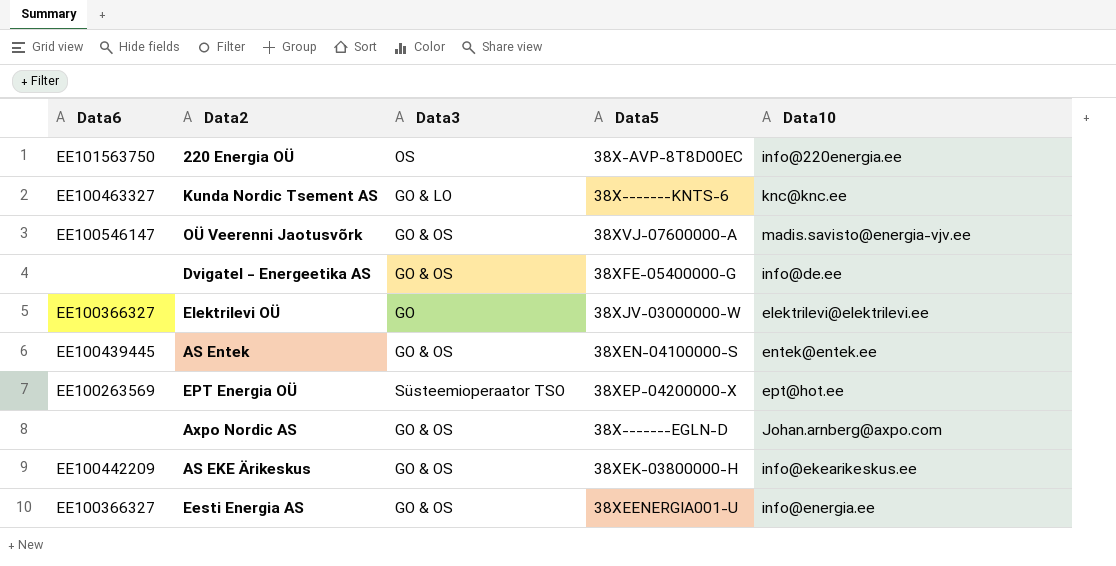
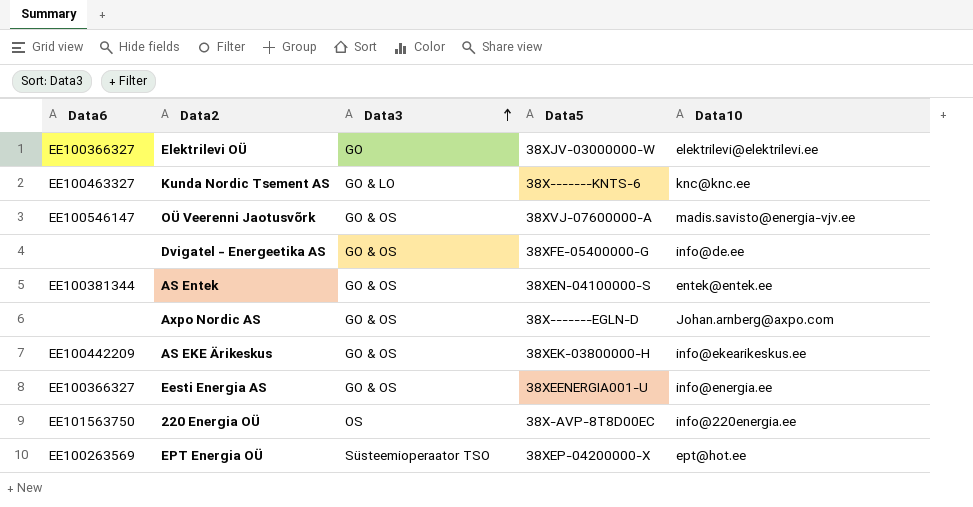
row order: none -> Data3 ascending
AS Entek | Data6: EE100439445 -> EE100381344

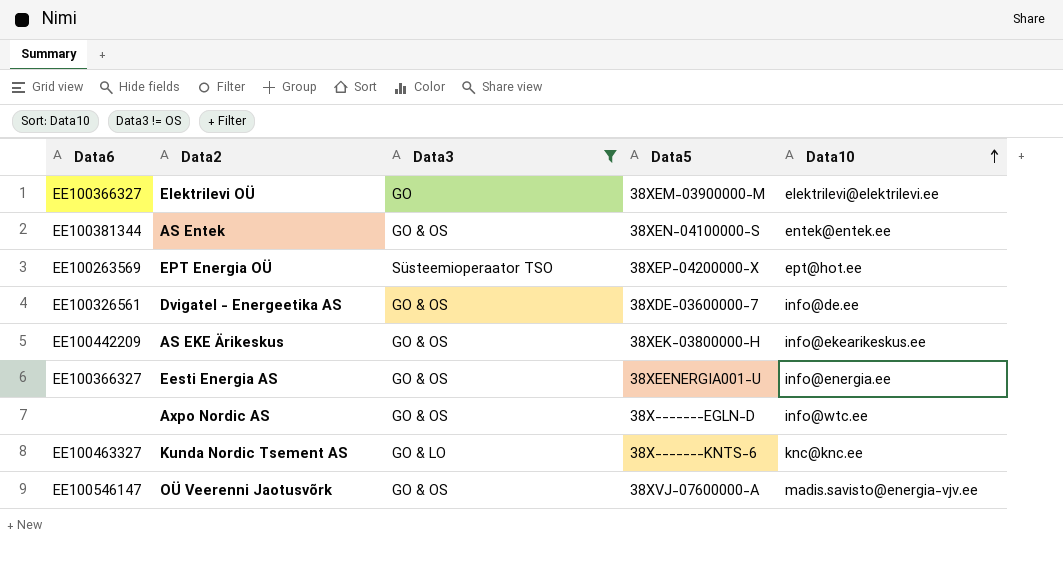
filter: none -> Data3 != OS
row order: Data3 ascending -> Data10 ascending
Elektrilevi OÜ | Data5: 38XJV-03000000-W -> 38XEM-03900000-M
Dvigatel - Energeetika AS | Data6: none -> EE100326561
Dvigatel - Energeetika AS | Data5: 38XFE-05400000-G -> 38XDE-03600000-7
Axpo Nordic AS | Data10: Johan.arnberg@axpo.com -> info@wtc.ee

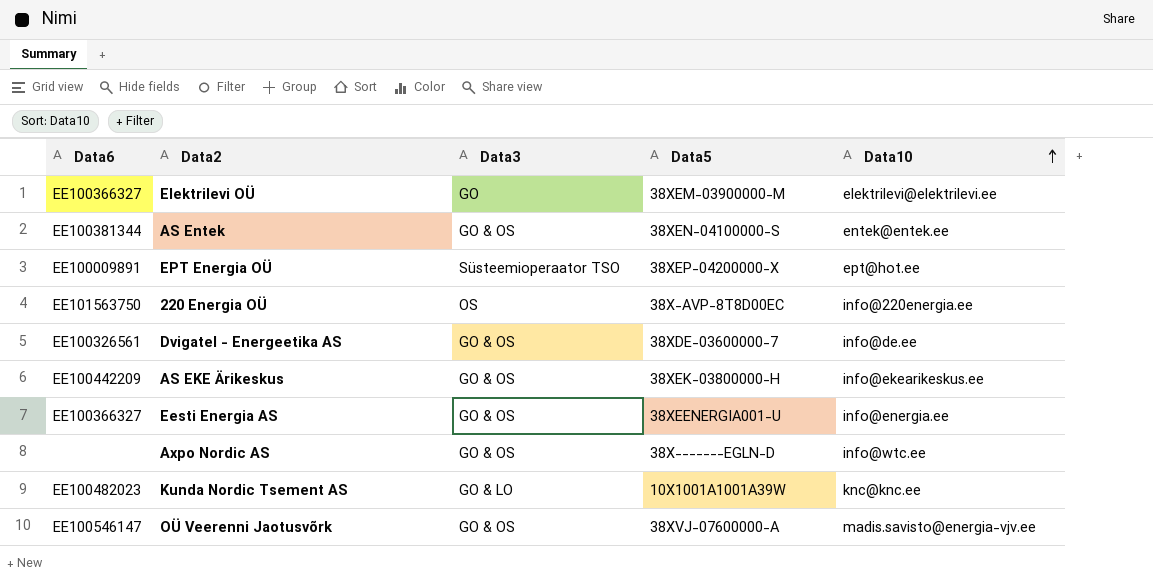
filter: Data3 != OS -> none
EPT Energia OÜ | Data6: EE100263569 -> EE100009891
Kunda Nordic Tsement AS | Data6: EE100463327 -> EE100482023
Kunda Nordic Tsement AS | Data5: 38X-------KNTS-6 -> 10X1001A1001A39W

